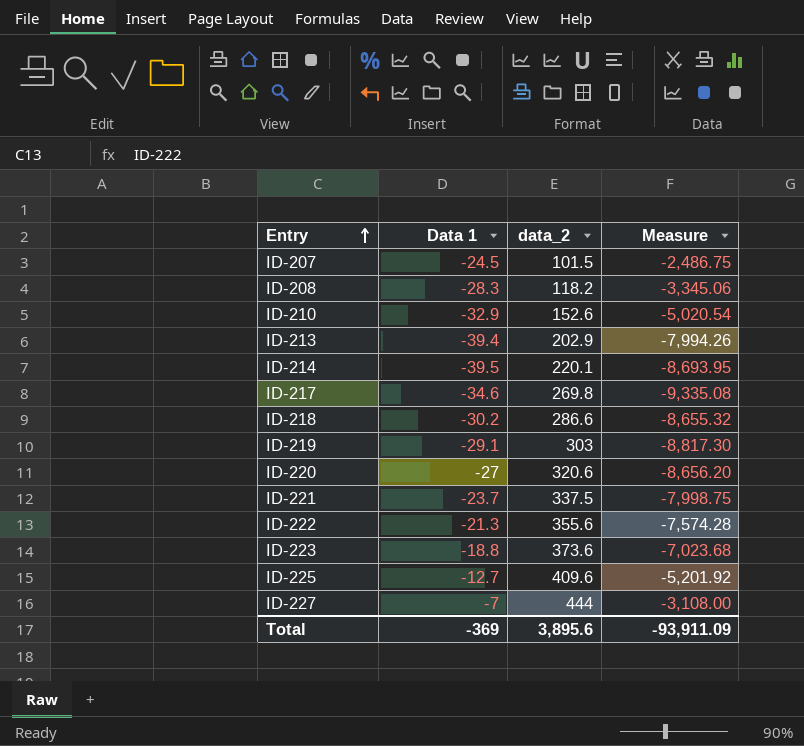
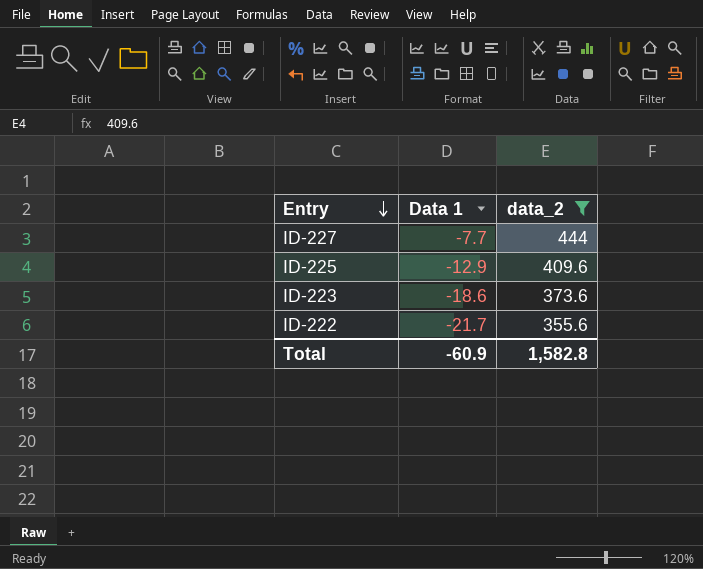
filter: none -> data_2 >= 355.6
row order: Entry ascending -> Entry descending
column Measure | formula: [Data 1] * [data_2] -> none
ID-227 | Data 1: -7 -> -7.7
ID-225 | Data 1: -12.7 -> -12.9
ID-223 | Data 1: -18.8 -> -18.6
ID-222 | Data 1: -21.3 -> -21.7
Total | Data 1: -369 -> -60.9
Total | data_2: 3,895.6 -> 1,582.8

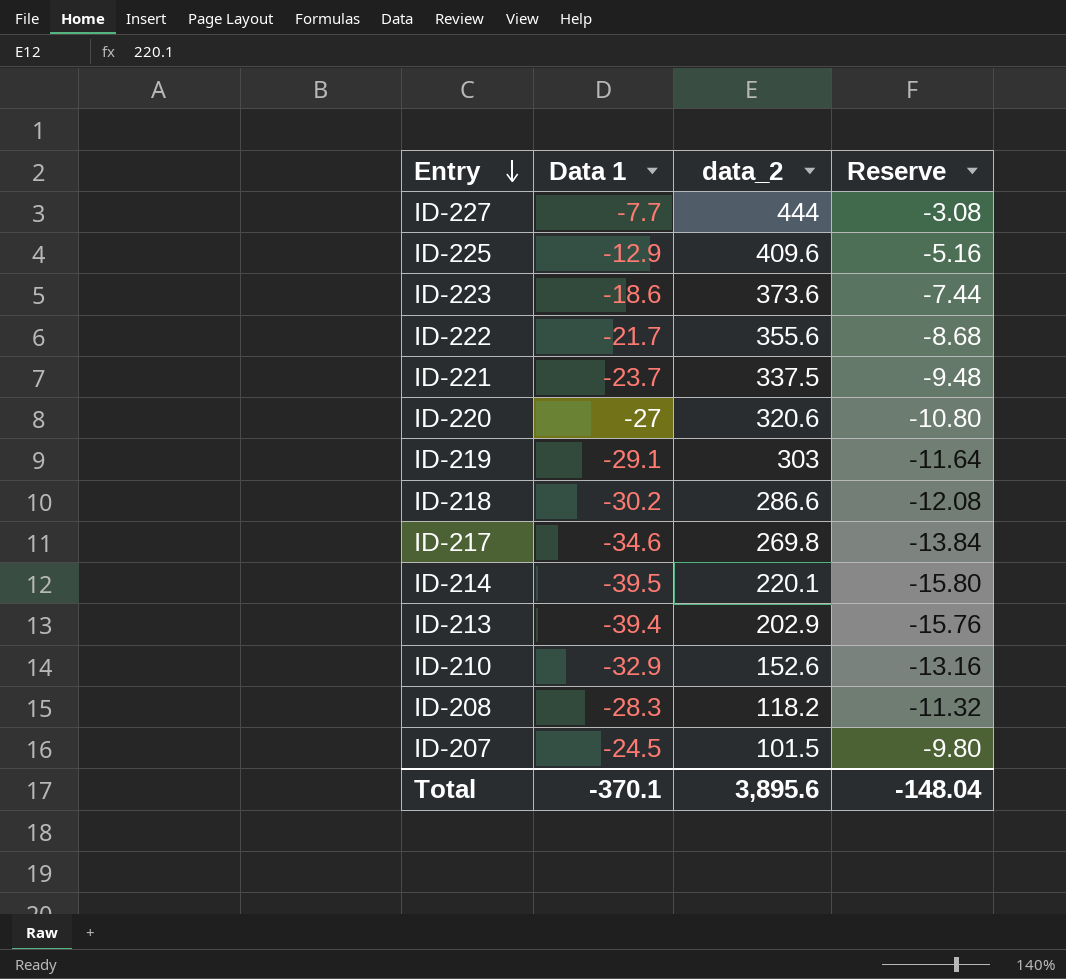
filter: data_2 >= 355.6 -> none
column Reserve | formula: none -> [Data 1] * 0.4
Total | Data 1: -60.9 -> -370.1
Total | data_2: 1,582.8 -> 3,895.6

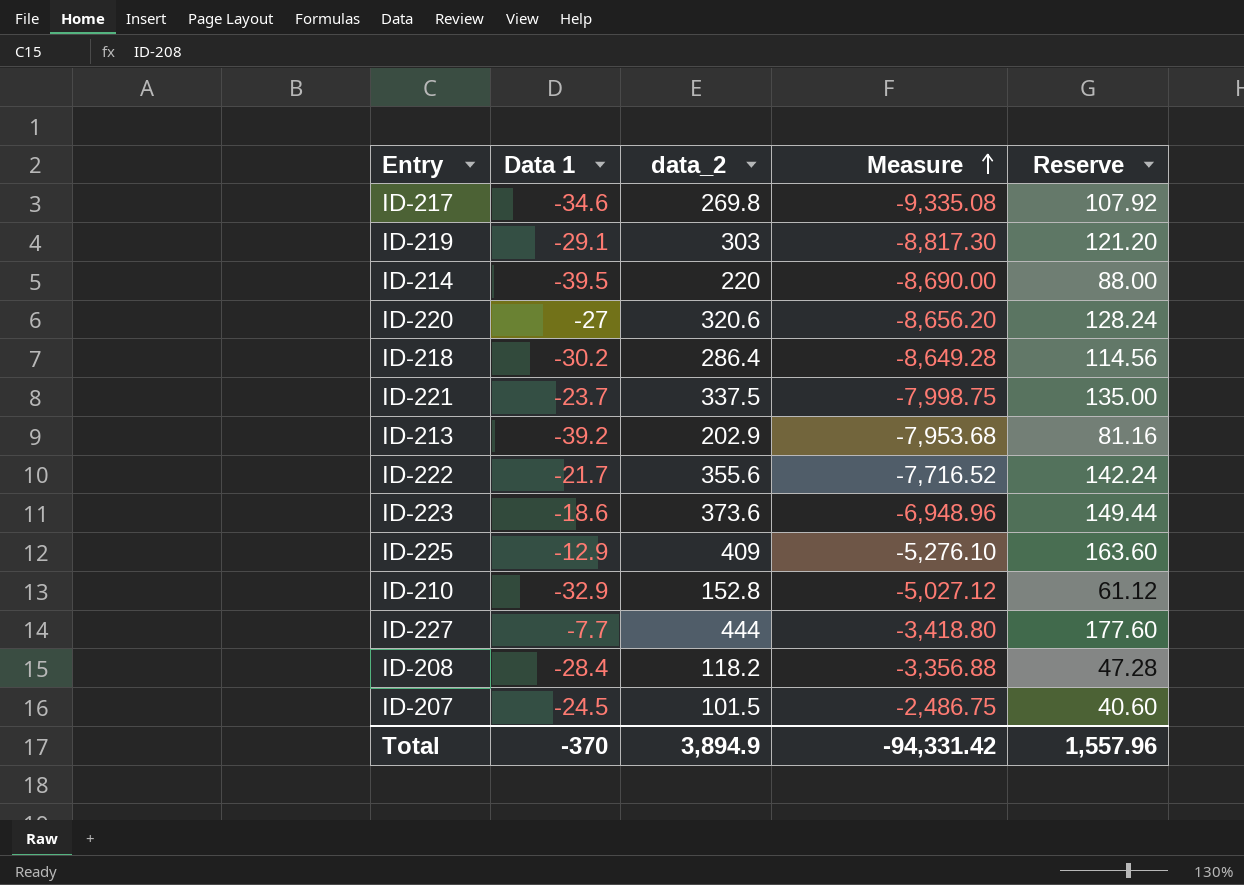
row order: Entry descending -> Measure ascending
column Measure | formula: none -> [Data 1] * [data_2]
column Reserve | formula: [Data 1] * 0.4 -> [data_2] * 0.4
ID-214 | data_2: 220.1 -> 220
ID-218 | data_2: 286.6 -> 286.4
ID-213 | Data 1: -39.4 -> -39.2
ID-225 | data_2: 409.6 -> 409
ID-210 | data_2: 152.6 -> 152.8
ID-208 | Data 1: -28.3 -> -28.4
Total | Data 1: -370.1 -> -370
Total | data_2: 3,895.6 -> 3,894.9
Total | Reserve: -148.04 -> 1,557.96

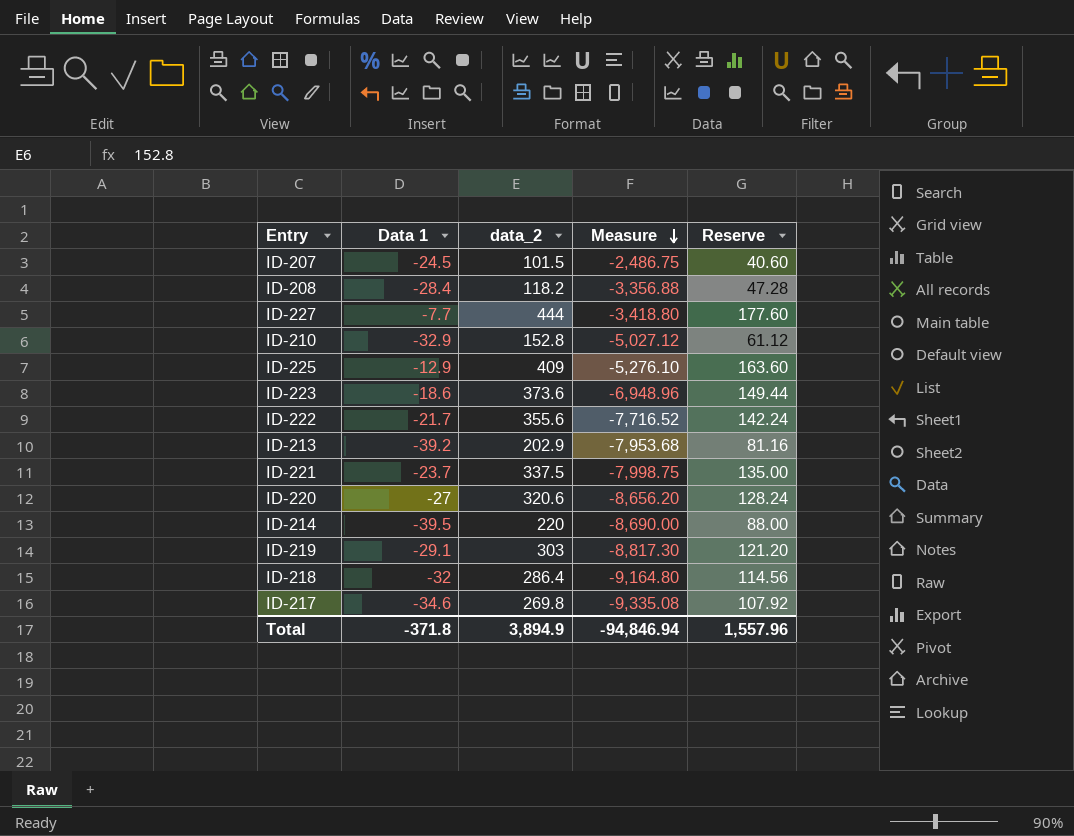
row order: Measure ascending -> Measure descending
ID-218 | Data 1: -30.2 -> -32
ID-218 | Measure: -8,649.28 -> -9,164.80
Total | Data 1: -370 -> -371.8
Total | Measure: -94,331.42 -> -94,846.94

